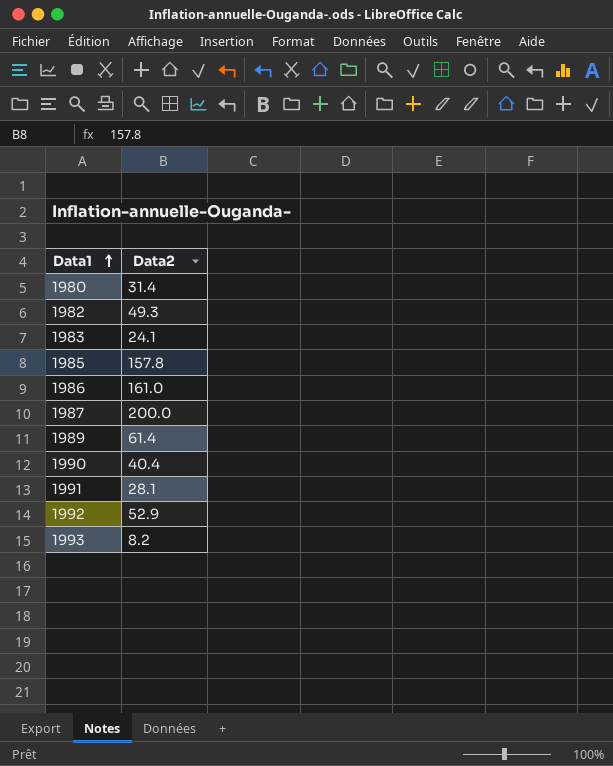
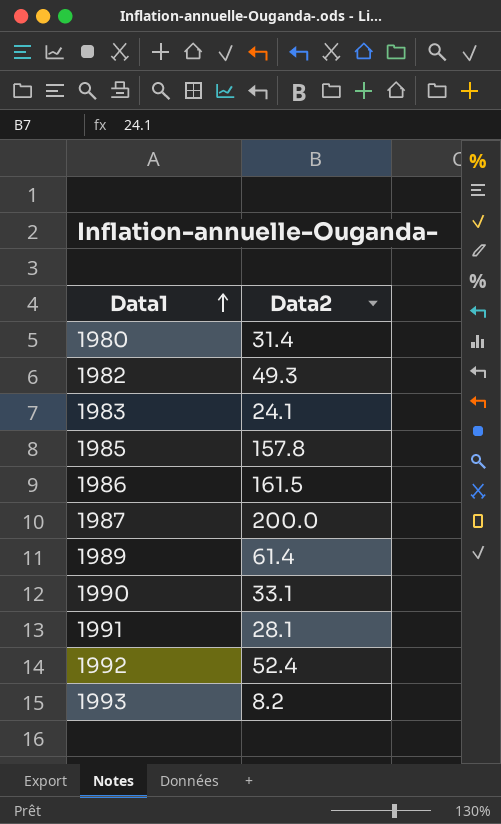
1986 | Data2: 161.0 -> 161.5
1990 | Data2: 40.4 -> 33.1
1992 | Data2: 52.9 -> 52.4

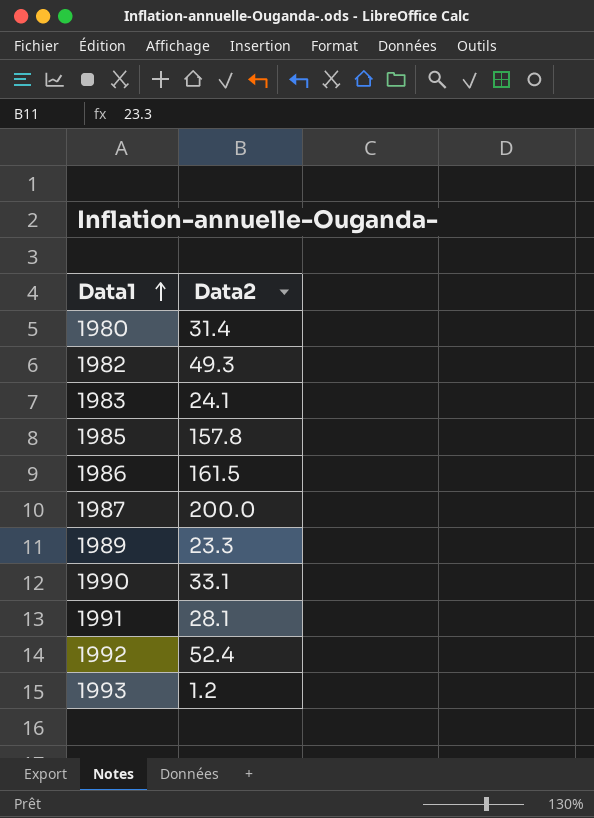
1989 | Data2: 61.4 -> 23.3
1993 | Data2: 8.2 -> 1.2

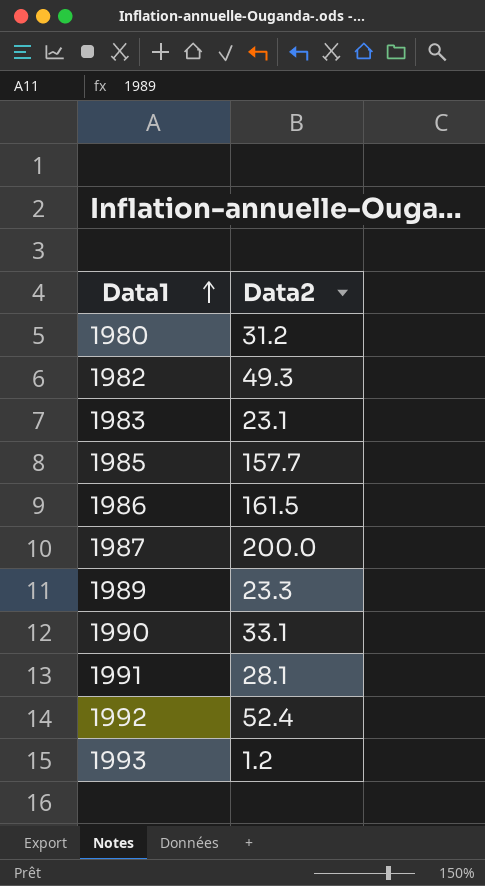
1980 | Data2: 31.4 -> 31.2
1983 | Data2: 24.1 -> 23.1
1985 | Data2: 157.8 -> 157.7

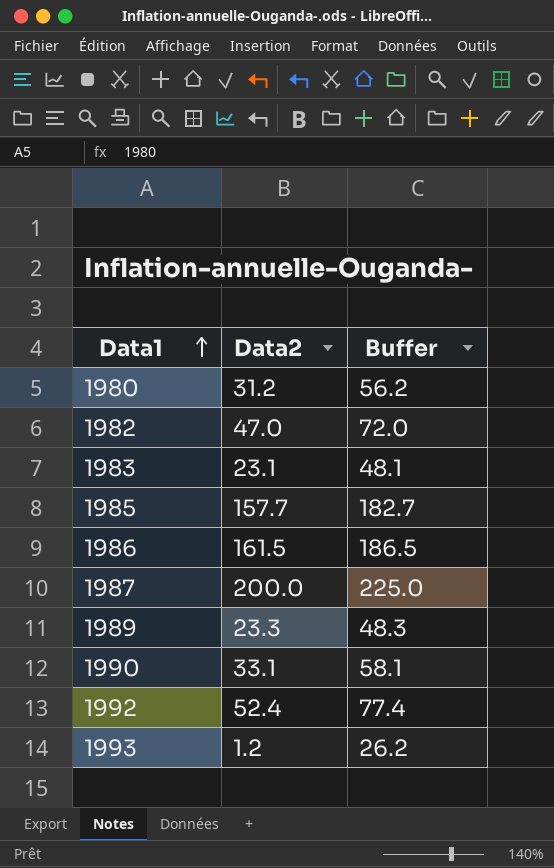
column Buffer | formula: none -> [Data2] + 25
row 1991: 28.1 -> none
1982 | Data2: 49.3 -> 47.0

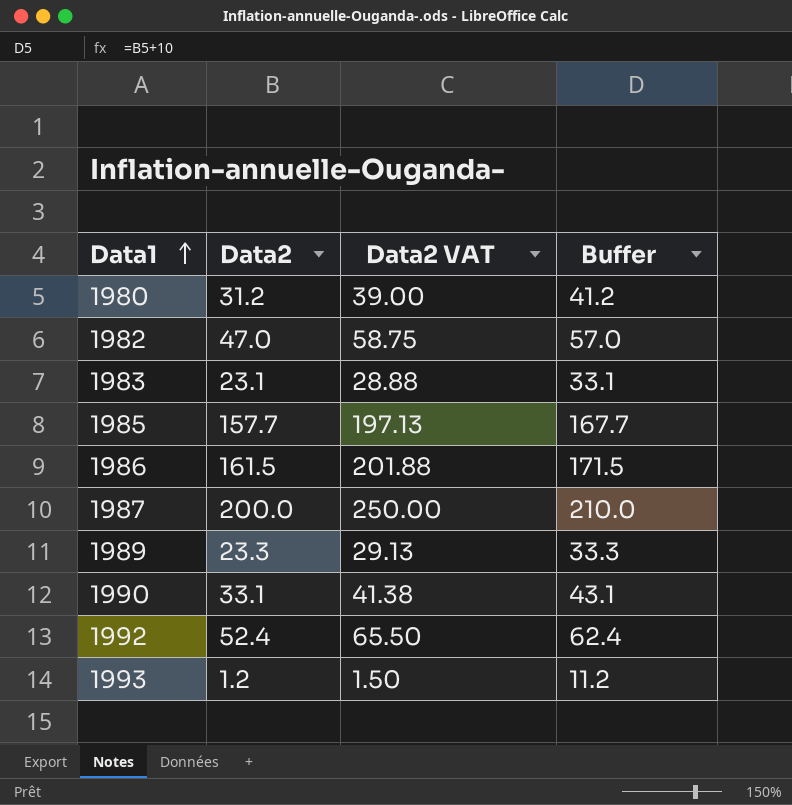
column Data2 VAT | formula: none -> [Data2] * 1.25
column Buffer | formula: [Data2] + 25 -> [Data2] + 10

